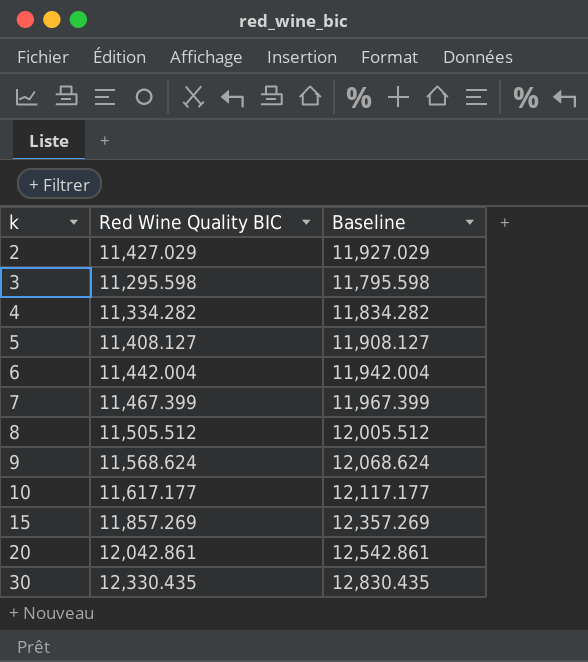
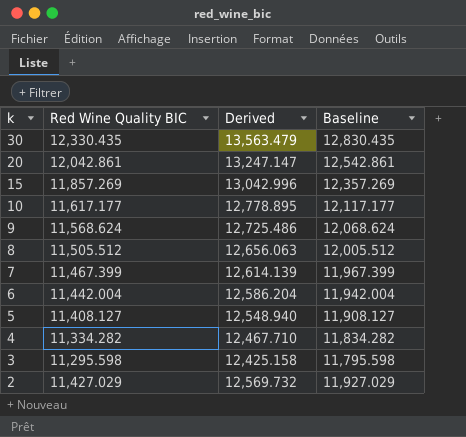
row order: k ascending -> k descending
column Derived | formula: none -> [Red Wine Quality BIC] * 1.1

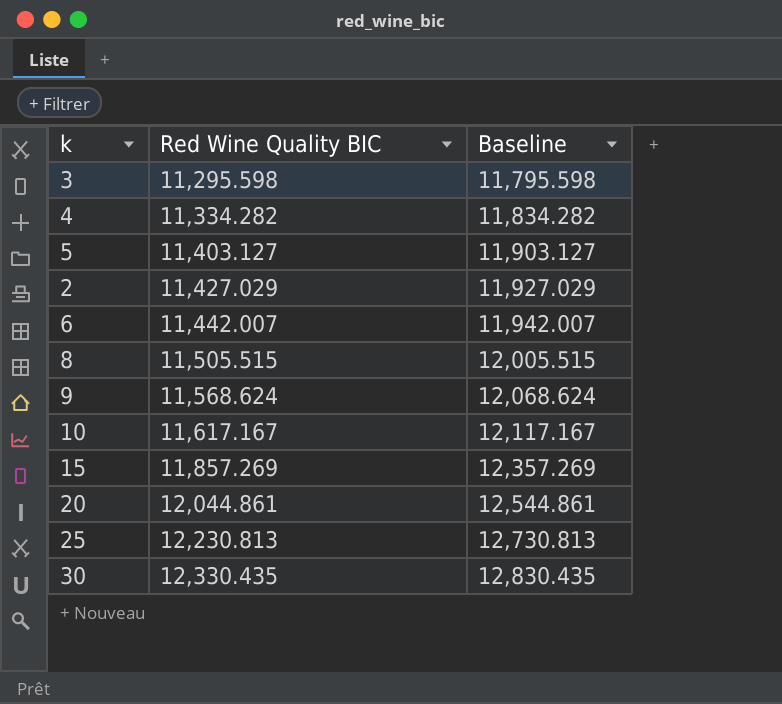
row order: k descending -> Red Wine Quality BIC ascending
column Derived | formula: [Red Wine Quality BIC] * 1.1 -> none
row 7: 11,467.399 | 12,614.139 | 11,967.399 -> none
5 | Red Wine Quality BIC: 11,408.127 -> 11,403.127
5 | Baseline: 11,908.127 -> 11,903.127
6 | Red Wine Quality BIC: 11,442.004 -> 11,442.007
6 | Baseline: 11,942.004 -> 11,942.007
8 | Red Wine Quality BIC: 11,505.512 -> 11,505.515
8 | Baseline: 12,005.512 -> 12,005.515
10 | Red Wine Quality BIC: 11,617.177 -> 11,617.167
10 | Baseline: 12,117.177 -> 12,117.167
20 | Red Wine Quality BIC: 12,042.861 -> 12,044.861
20 | Baseline: 12,542.861 -> 12,544.861
row 25: none -> 12,230.813 | 12,730.813

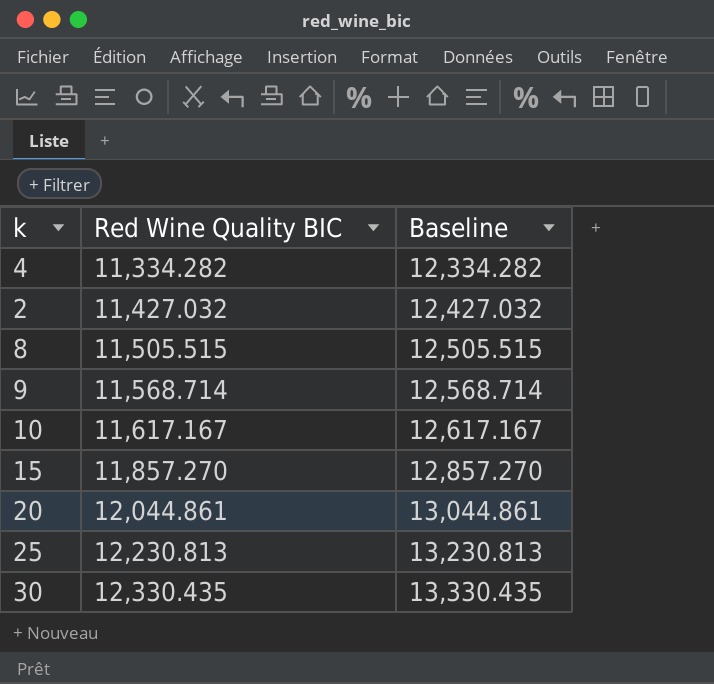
column Baseline | formula: [Red Wine Quality BIC] + 500 -> [Red Wine Quality BIC] + 1000
row 3: 11,295.598 | 11,795.598 -> none
row 5: 11,403.127 | 11,903.127 -> none
row 6: 11,442.007 | 11,942.007 -> none
2 | Red Wine Quality BIC: 11,427.029 -> 11,427.032
9 | Red Wine Quality BIC: 11,568.624 -> 11,568.714
15 | Red Wine Quality BIC: 11,857.269 -> 11,857.270

